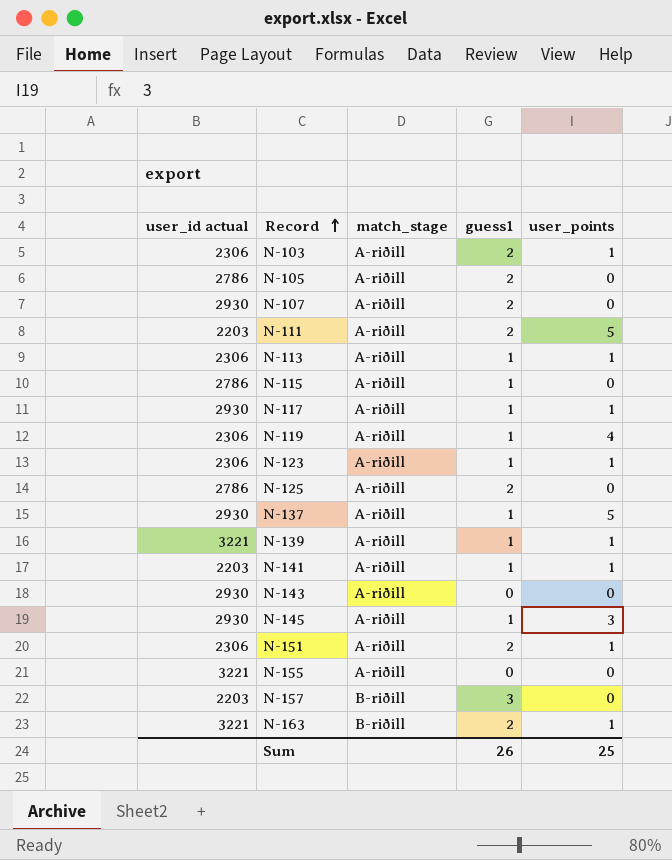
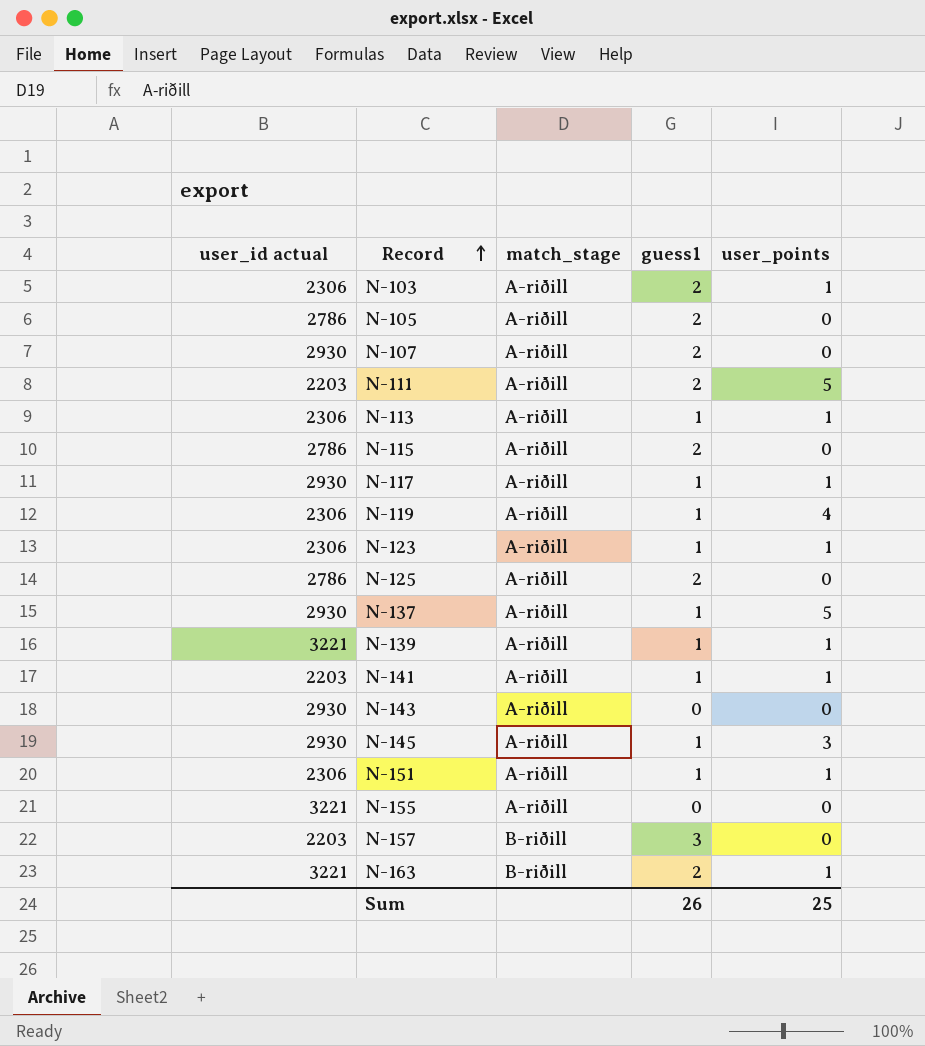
N-115 | guess1: 1 -> 2
N-151 | guess1: 2 -> 1

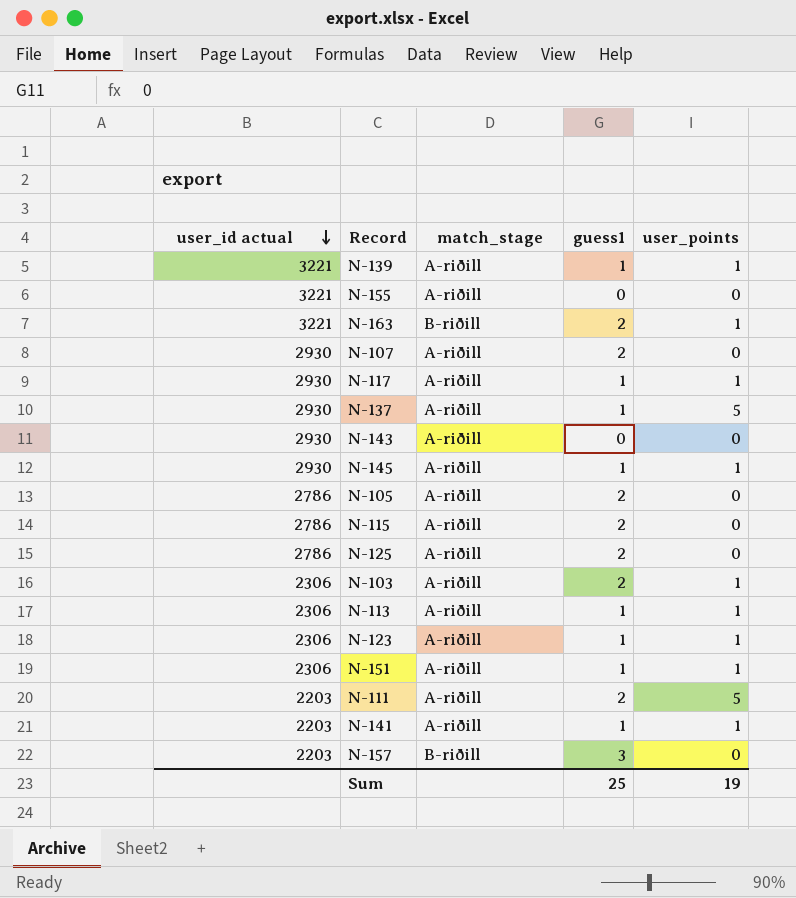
row order: Record ascending -> user_id actual descending
row N-119: 2306 | A-riðill | 1 | 4 -> none
N-145 | user_points: 3 -> 1
Sum | guess1: 26 -> 25
Sum | user_points: 25 -> 19

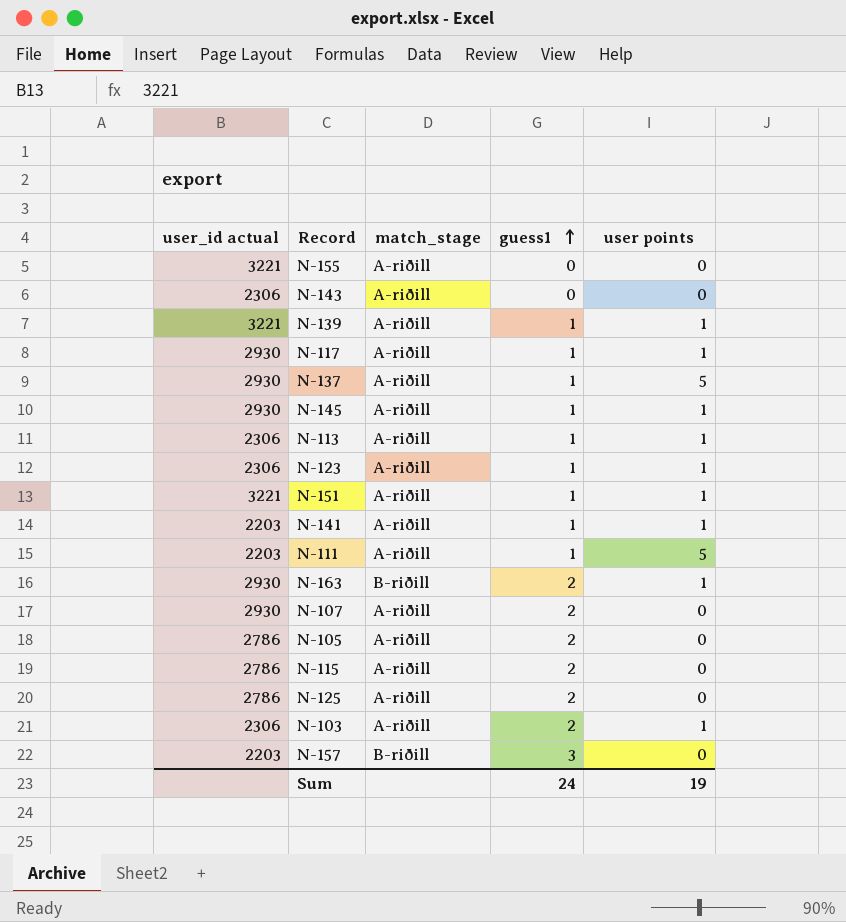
row order: user_id actual descending -> guess1 ascending
column name: user_points -> user points
N-143 | user_id actual: 2930 -> 2306
N-151 | user_id actual: 2306 -> 3221
N-111 | guess1: 2 -> 1
N-163 | user_id actual: 3221 -> 2930
Sum | guess1: 25 -> 24

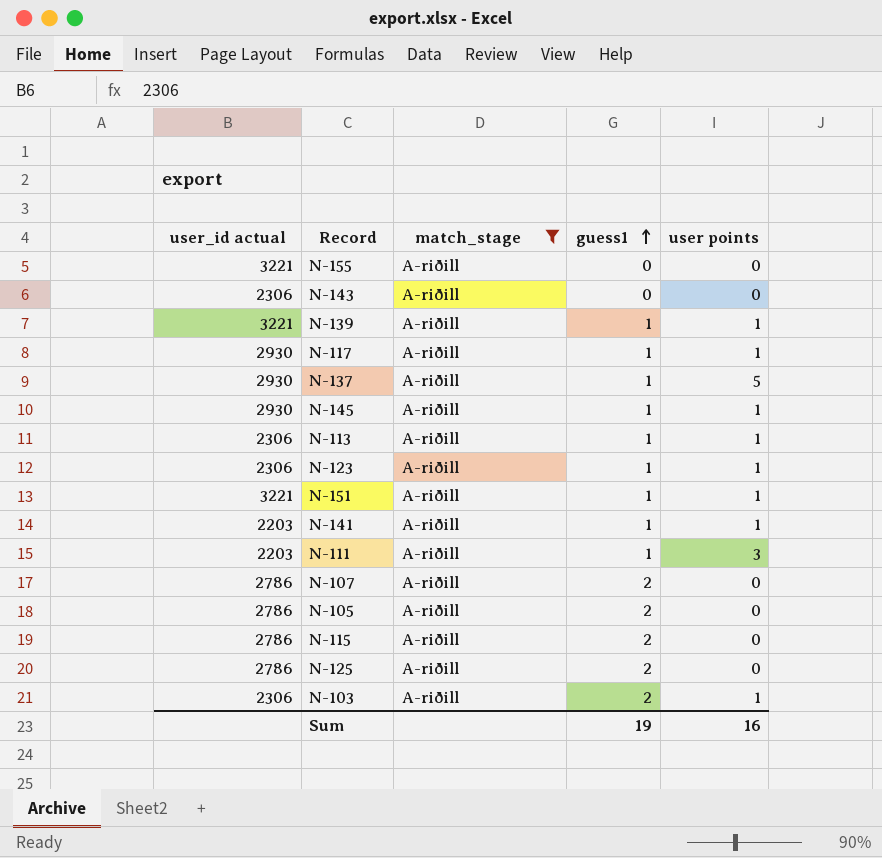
filter: none -> match_stage = A-riðill
N-111 | user points: 5 -> 3
N-107 | user_id actual: 2930 -> 2786
Sum | guess1: 24 -> 19
Sum | user points: 19 -> 16

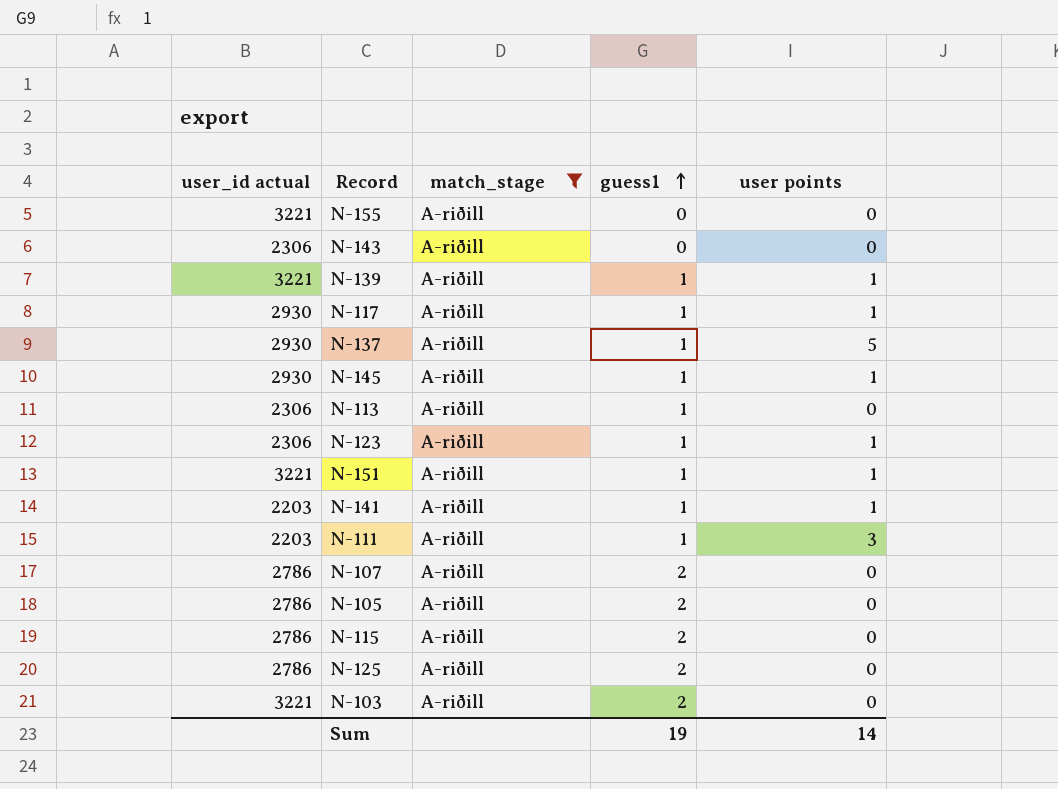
N-113 | user points: 1 -> 0
N-103 | user_id actual: 2306 -> 3221
N-103 | user points: 1 -> 0
Sum | user points: 16 -> 14

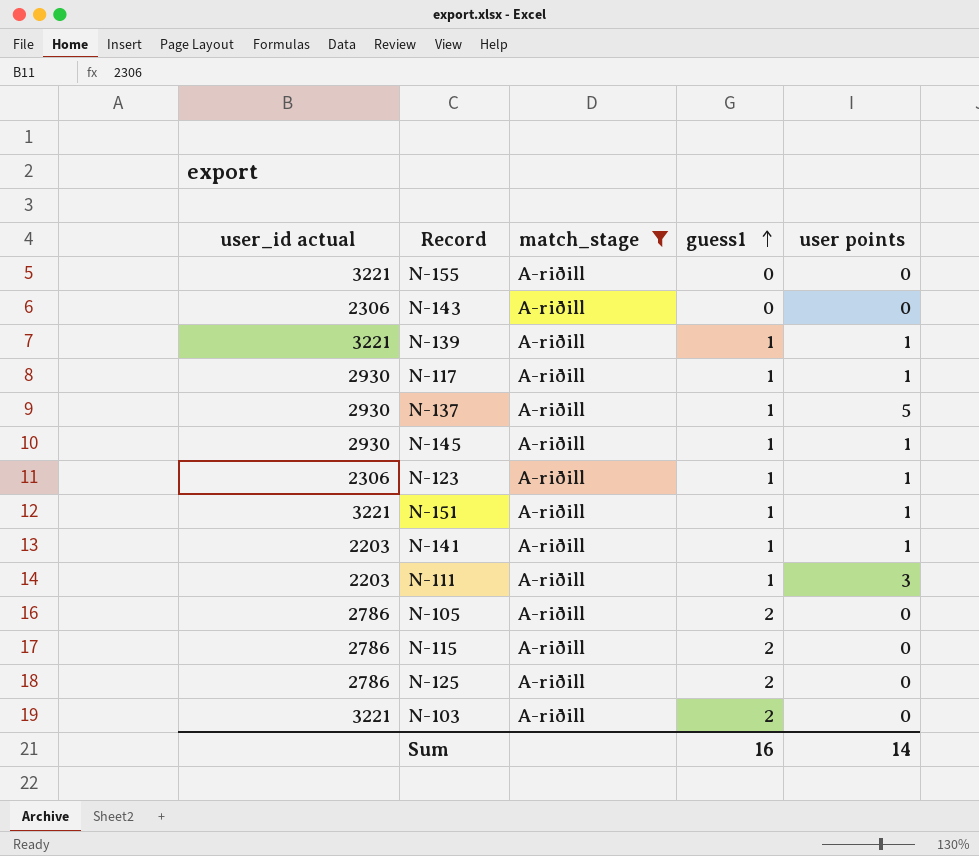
row N-113: 2306 | A-riðill | 1 | 0 -> none
row N-107: 2786 | A-riðill | 2 | 0 -> none
Sum | guess1: 19 -> 16

